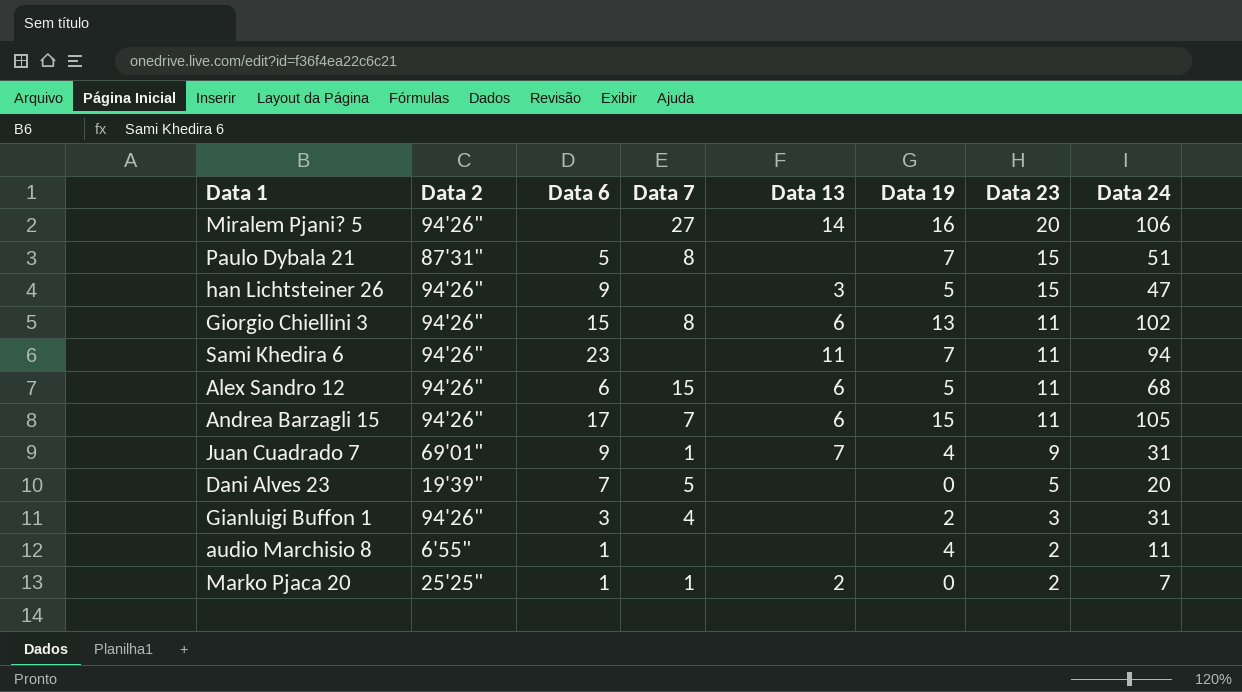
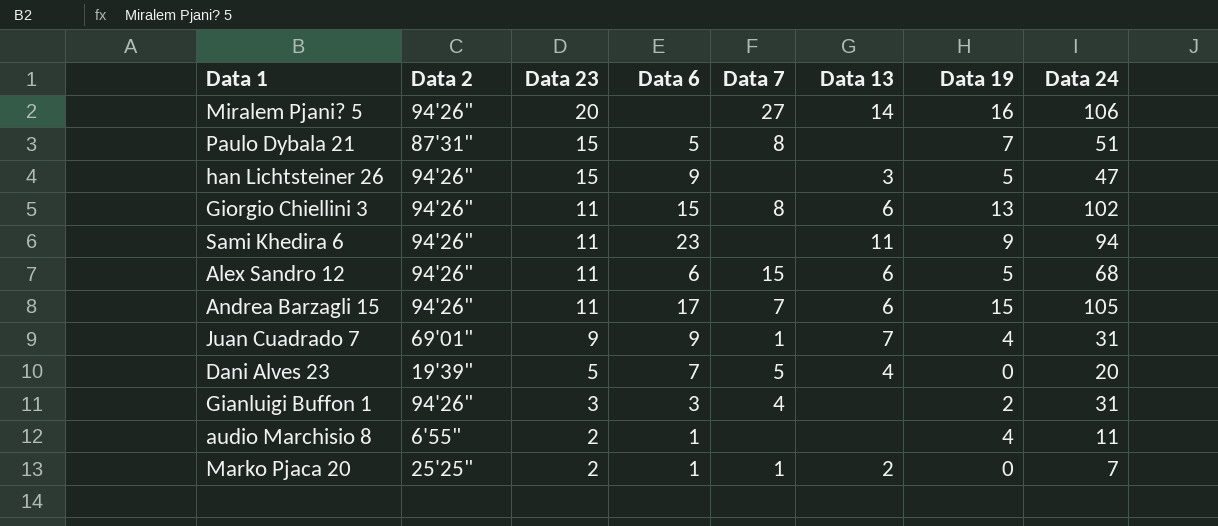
column Data 23 | position: 7 -> 3
Sami Khedira 6 | Data 19: 7 -> 9
Dani Alves 23 | Data 13: none -> 4

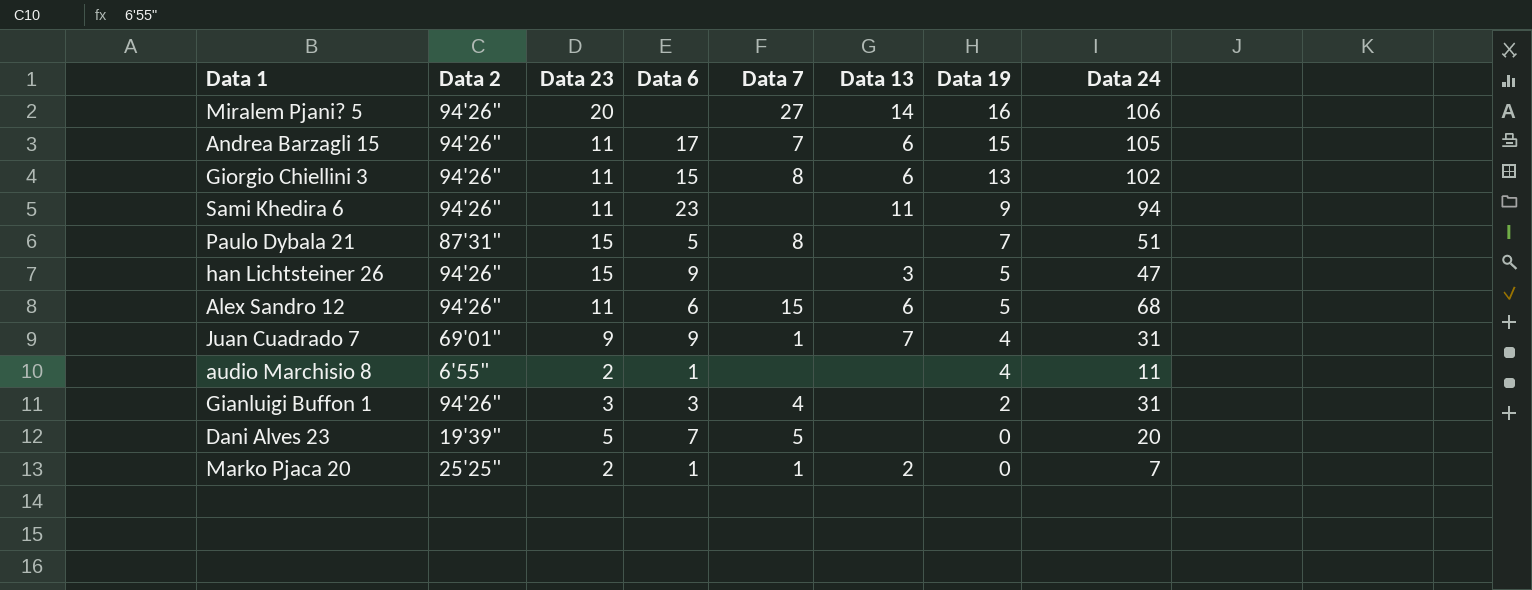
row order: Data 23 descending -> Data 19 descending
Dani Alves 23 | Data 13: 4 -> none

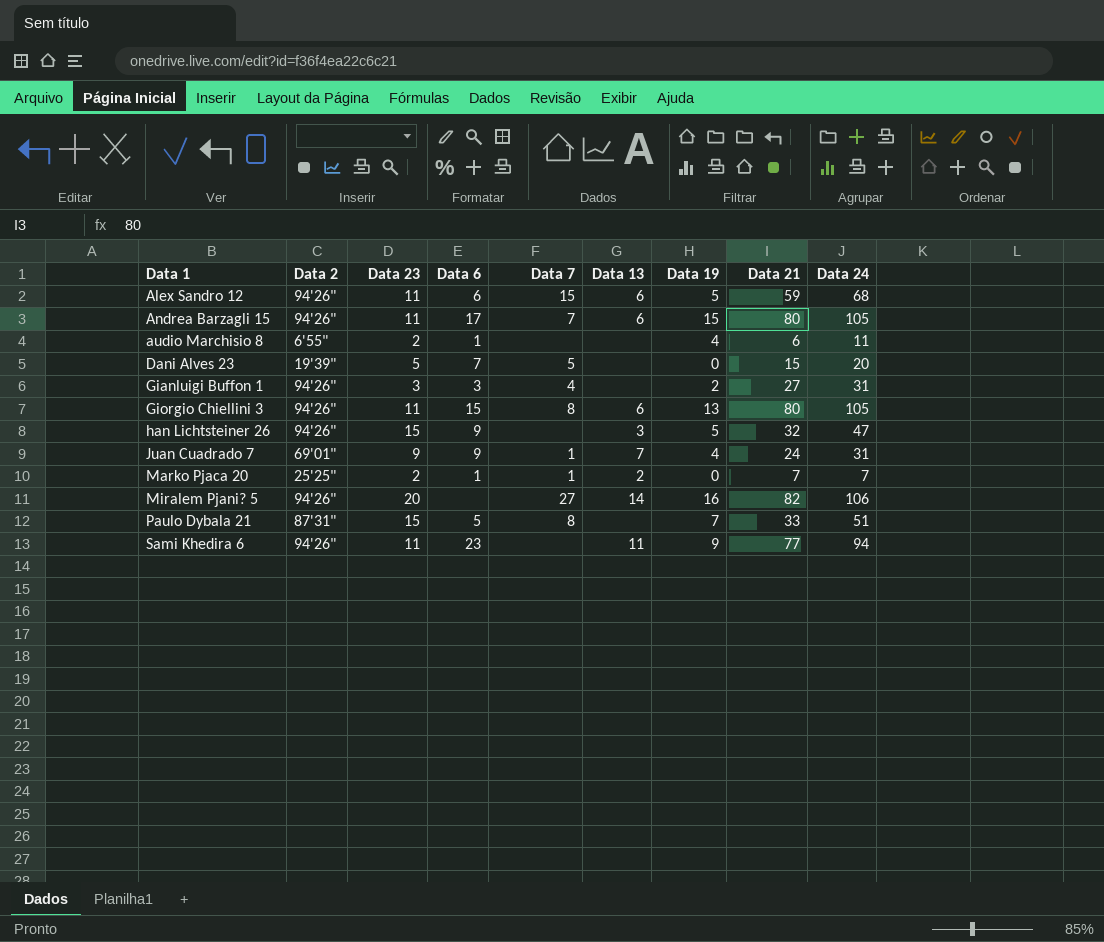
row order: Data 19 descending -> Data 1 ascending
column Data 21 | position: none -> 8
Giorgio Chiellini 3 | Data 24: 102 -> 105

